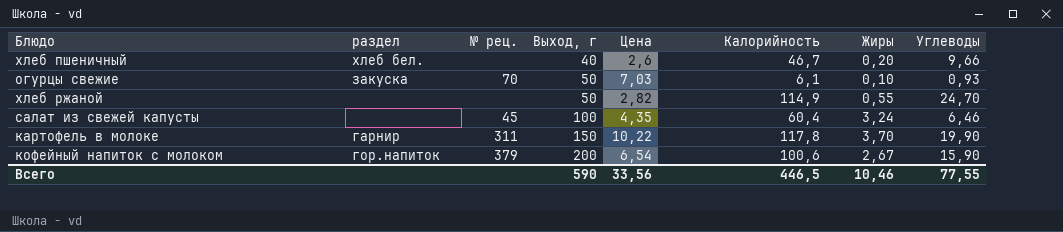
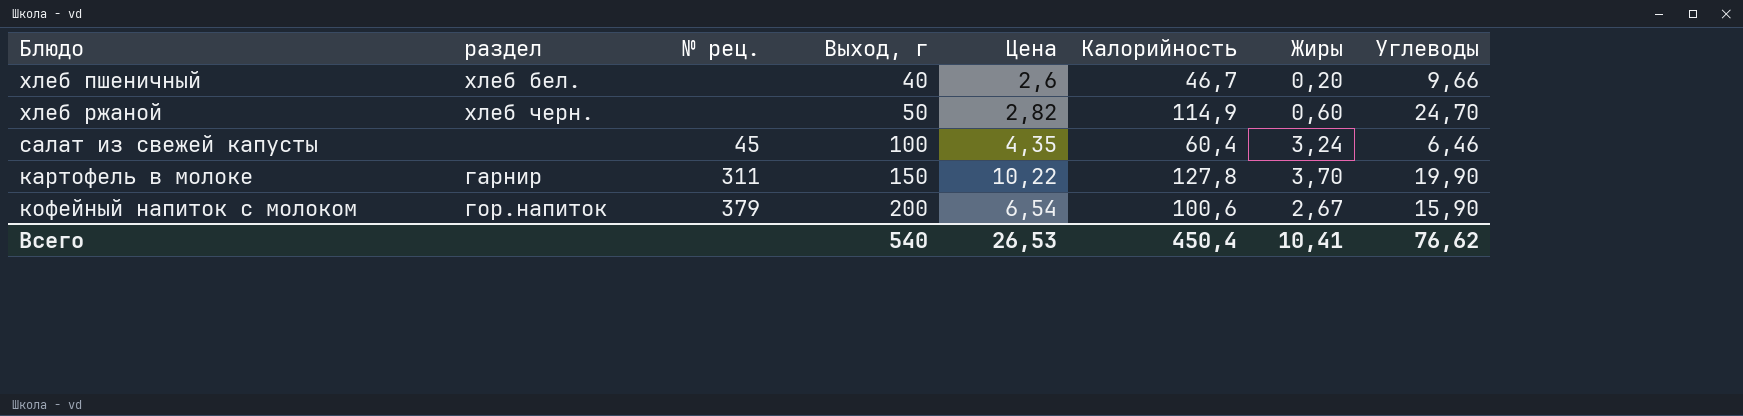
row огурцы свежие: закуска | 70 | 50 | 7,03 | 6,1 | 0,10 | 0,93 -> none
хлеб ржаной | раздел: none -> хлеб черн.
хлеб ржаной | Жиры: 0,55 -> 0,60
картофель в молоке | Калорийность: 117,8 -> 127,8
Всего | Выход, г: 590 -> 540
Всего | Цена: 33,56 -> 26,53
Всего | Калорийность: 446,5 -> 450,4
Всего | Жиры: 10,46 -> 10,41
Всего | Углеводы: 77,55 -> 76,62

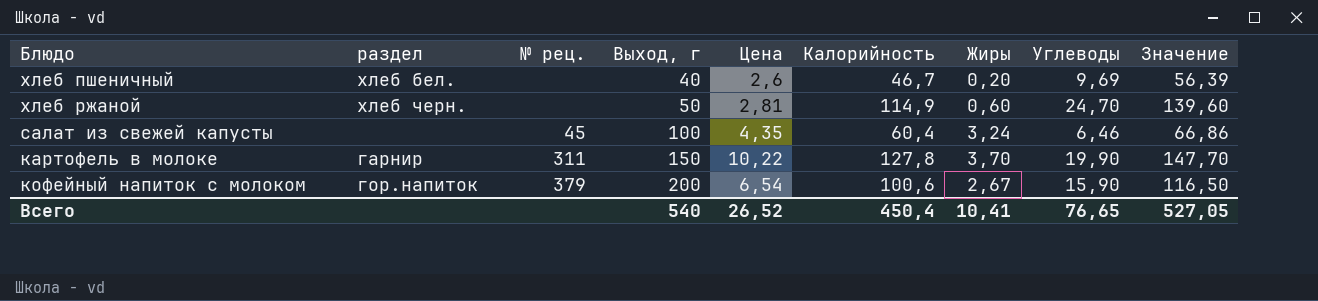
column Значение | formula: none -> [Калорийность] + [Углеводы]
хлеб пшеничный | Углеводы: 9,66 -> 9,69
хлеб ржаной | Цена: 2,82 -> 2,81
Всего | Цена: 26,53 -> 26,52
Всего | Углеводы: 76,62 -> 76,65

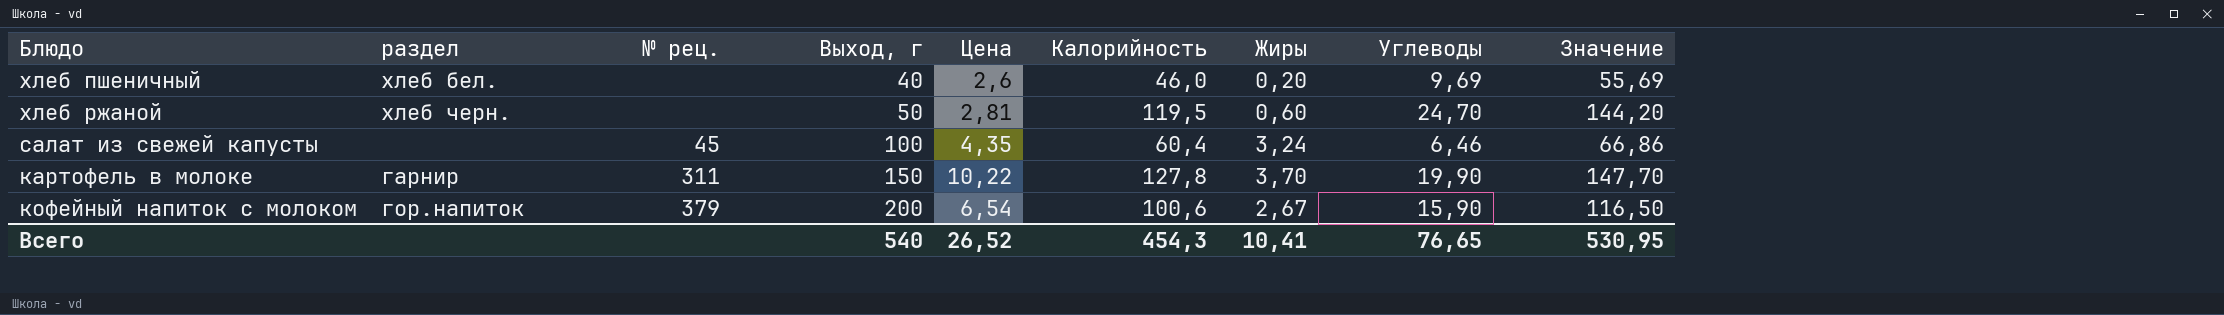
хлеб пшеничный | Калорийность: 46,7 -> 46,0
хлеб пшеничный | Значение: 56,39 -> 55,69
хлеб ржаной | Калорийность: 114,9 -> 119,5
хлеб ржаной | Значение: 139,60 -> 144,20
Всего | Калорийность: 450,4 -> 454,3
Всего | Значение: 527,05 -> 530,95

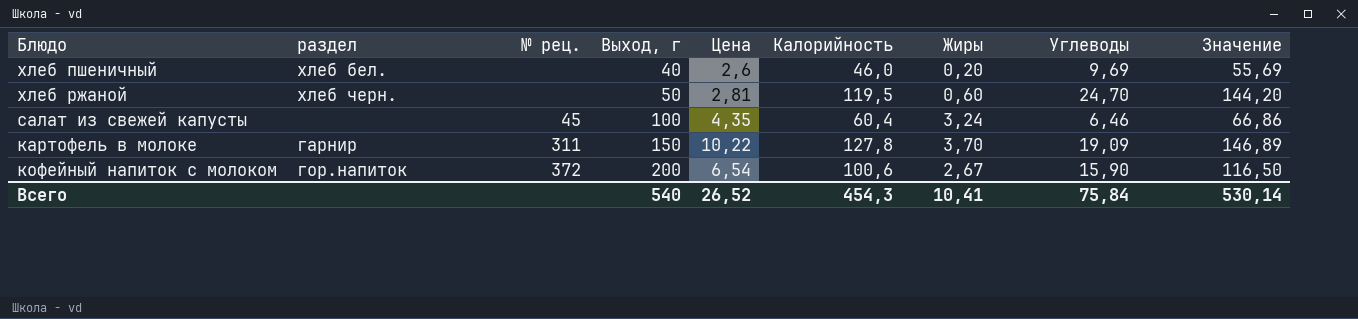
картофель в молоке | Углеводы: 19,90 -> 19,09
картофель в молоке | Значение: 147,70 -> 146,89
кофейный напиток с молоком | № рец.: 379 -> 372
Всего | Углеводы: 76,65 -> 75,84
Всего | Значение: 530,95 -> 530,14

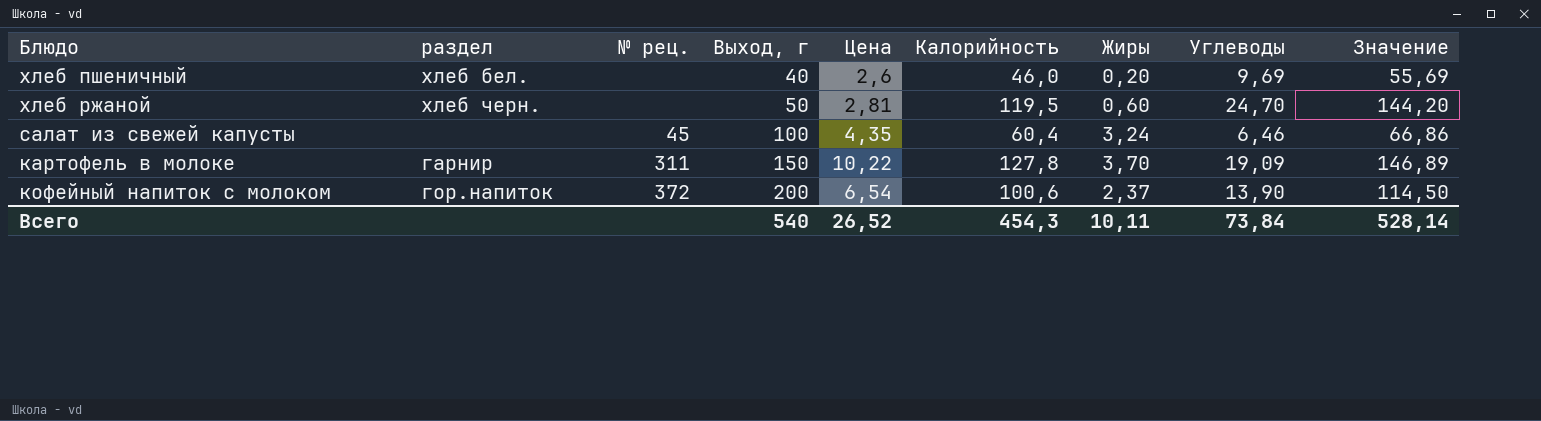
кофейный напиток с молоком | Жиры: 2,67 -> 2,37
кофейный напиток с молоком | Углеводы: 15,90 -> 13,90
кофейный напиток с молоком | Значение: 116,50 -> 114,50
Всего | Жиры: 10,41 -> 10,11
Всего | Углеводы: 75,84 -> 73,84
Всего | Значение: 530,14 -> 528,14

